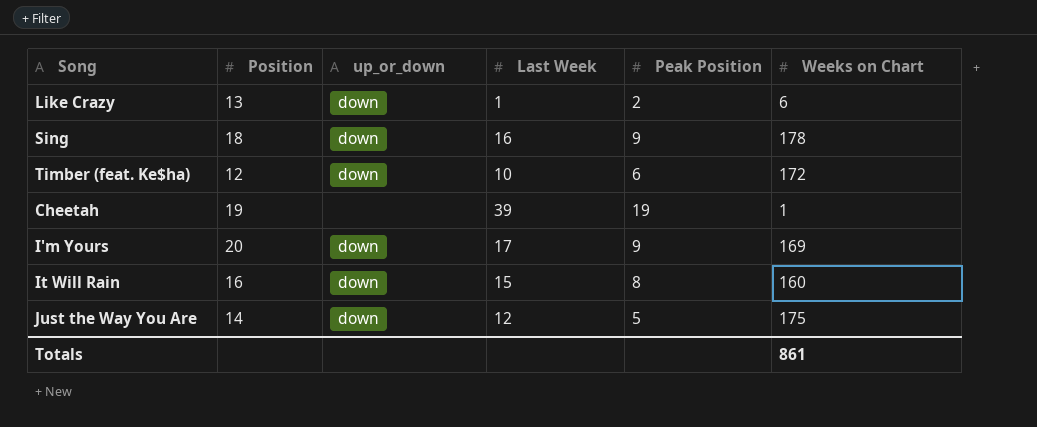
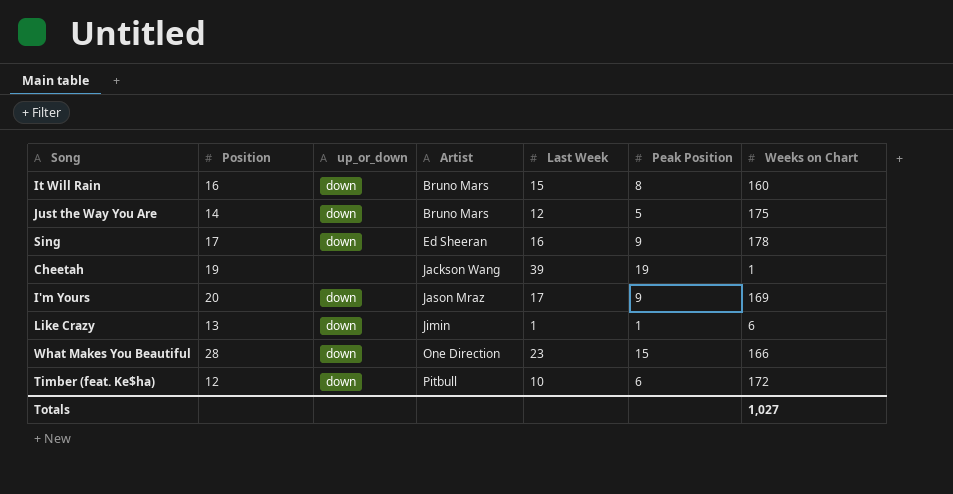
row order: none -> Artist ascending
column Artist | position: none -> 4
Sing | Position: 18 -> 17
Like Crazy | Peak Position: 2 -> 1
row What Makes You Beautiful: none -> 28 | down | One Direction | 23 | 15 | 166
Totals | Weeks on Chart: 861 -> 1,027

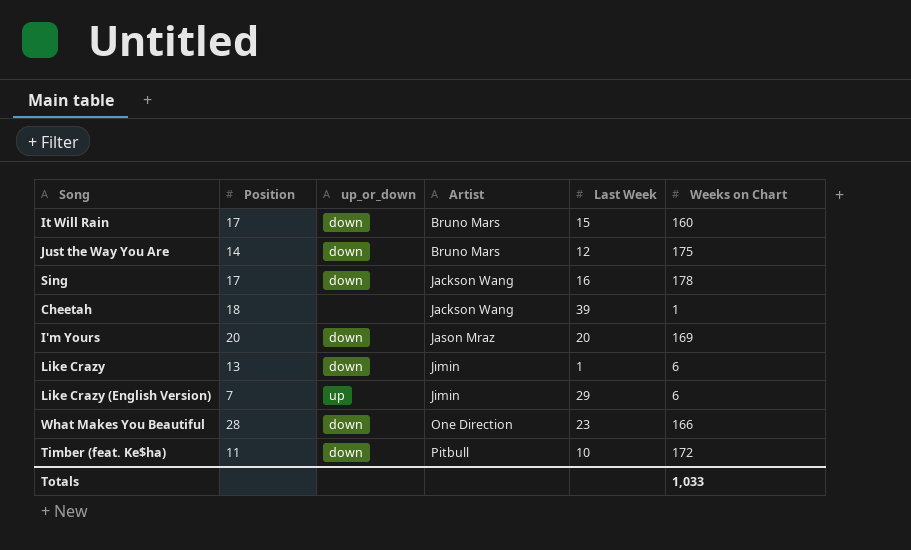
column Peak Position | position: 6 -> none
It Will Rain | Position: 16 -> 17
Sing | Artist: Ed Sheeran -> Jackson Wang
Cheetah | Position: 19 -> 18
I'm Yours | Last Week: 17 -> 20
row Like Crazy (English Version): none -> 7 | up | Jimin | 29 | 6
Timber (feat. Ke$ha) | Position: 12 -> 11
Totals | Weeks on Chart: 1,027 -> 1,033

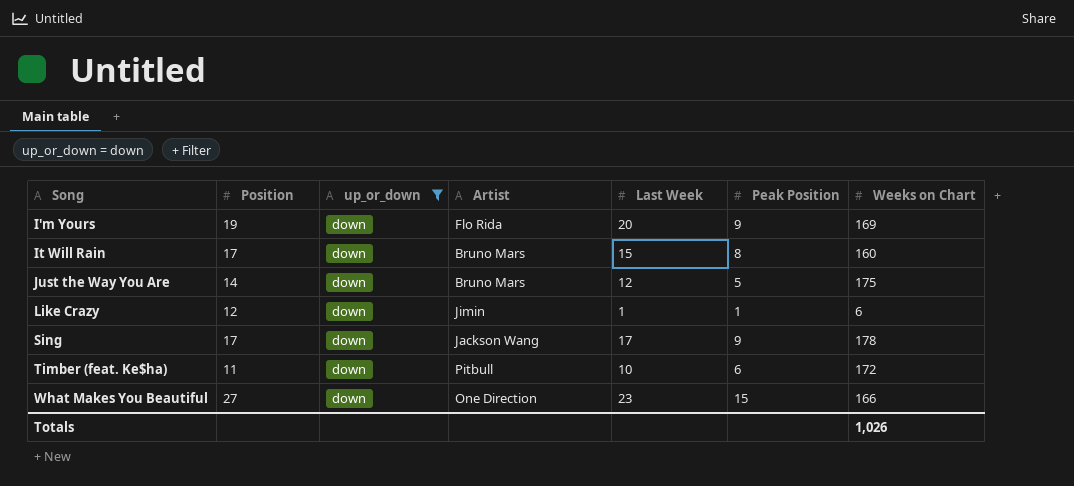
filter: none -> up_or_down = down
row order: Artist ascending -> Song ascending
column Peak Position | position: none -> 6
I'm Yours | Position: 20 -> 19
I'm Yours | Artist: Jason Mraz -> Flo Rida
Like Crazy | Position: 13 -> 12
Sing | Last Week: 16 -> 17
What Makes You Beautiful | Position: 28 -> 27
Totals | Weeks on Chart: 1,033 -> 1,026

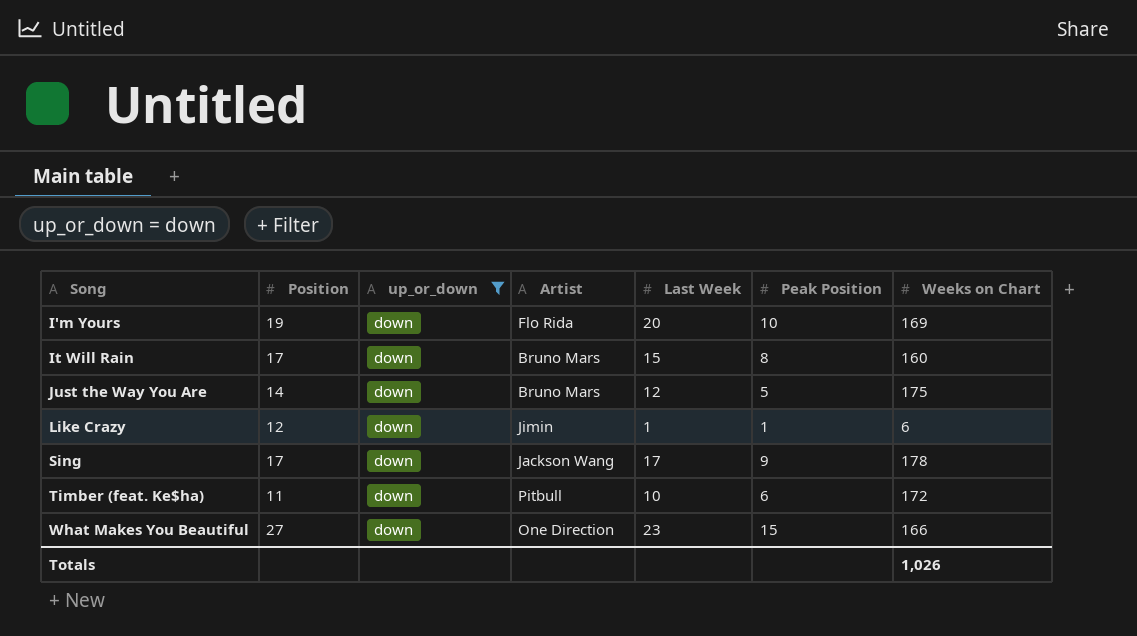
I'm Yours | Peak Position: 9 -> 10

